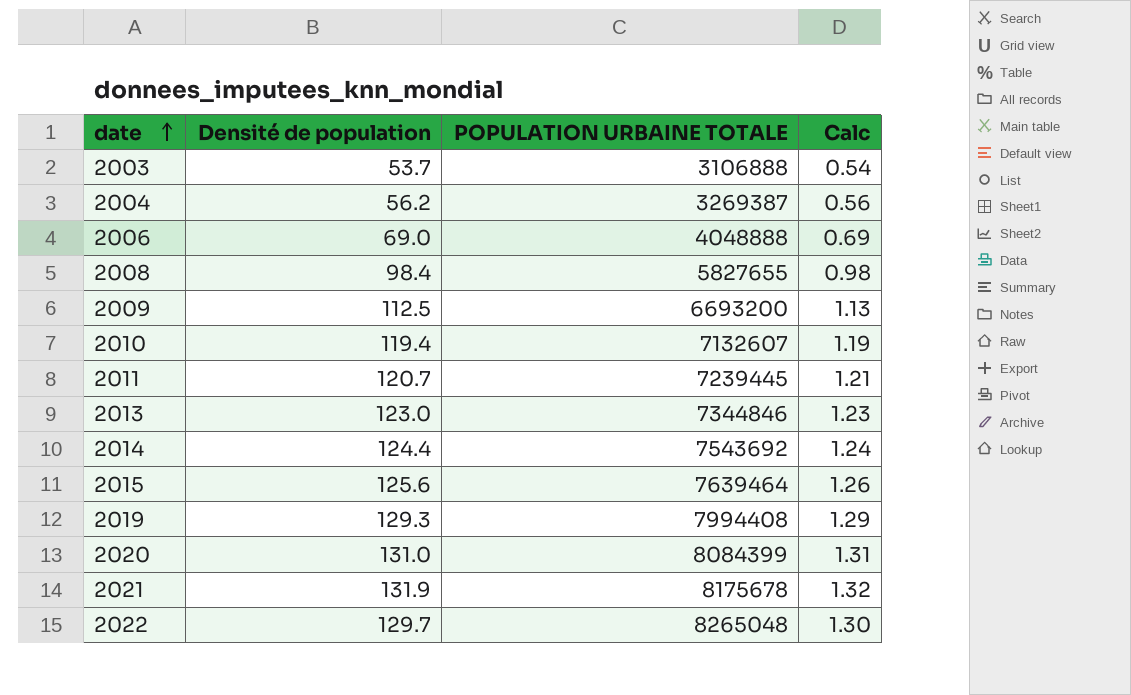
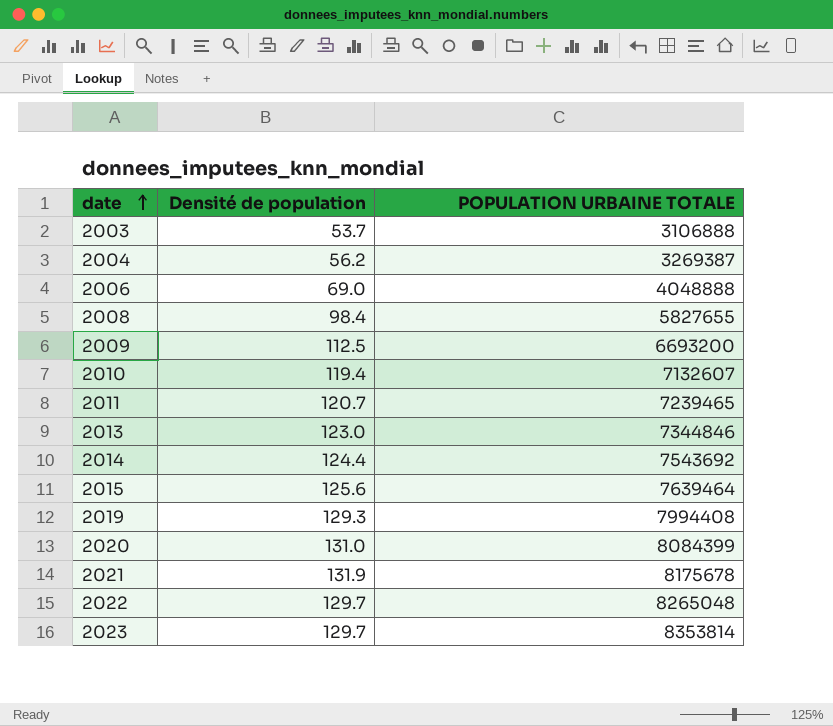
column Calc | formula: [Densité de population] * 0.01 -> none
2011 | POPULATION URBAINE TOTALE: 7239445 -> 7239465
row 2023: none -> 129.7 | 8353814

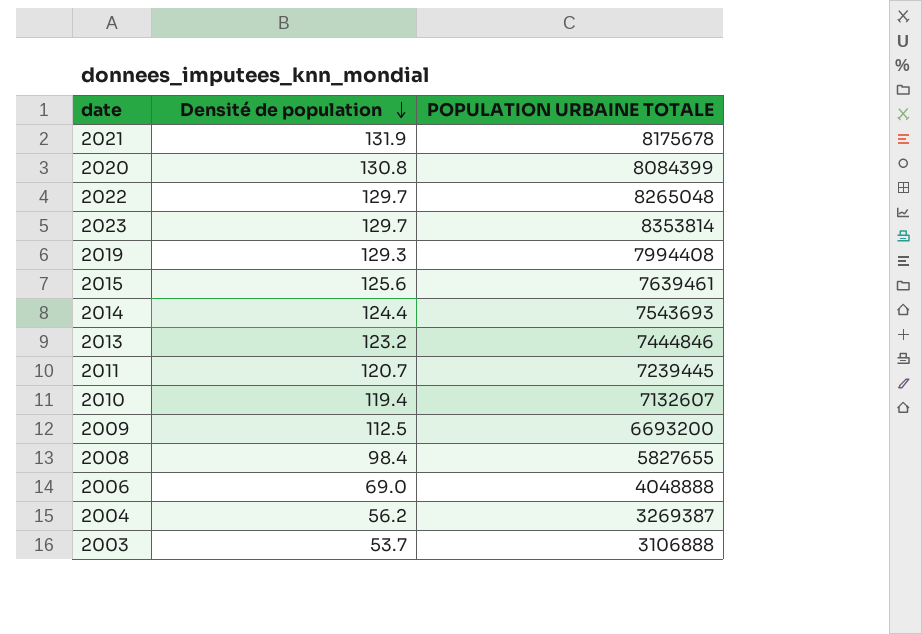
row order: date ascending -> Densité de population descending
2020 | Densité de population: 131.0 -> 130.8
2015 | POPULATION URBAINE TOTALE: 7639464 -> 7639461
2014 | POPULATION URBAINE TOTALE: 7543692 -> 7543693
2013 | Densité de population: 123.0 -> 123.2
2013 | POPULATION URBAINE TOTALE: 7344846 -> 7444846
2011 | POPULATION URBAINE TOTALE: 7239465 -> 7239445

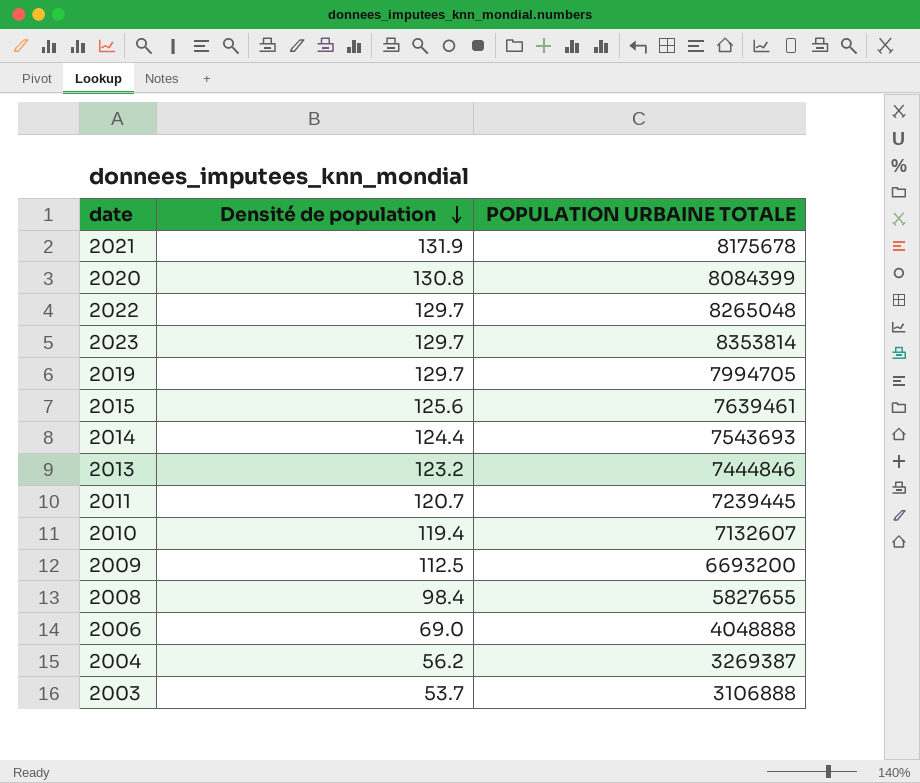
2019 | Densité de population: 129.3 -> 129.7
2019 | POPULATION URBAINE TOTALE: 7994408 -> 7994705

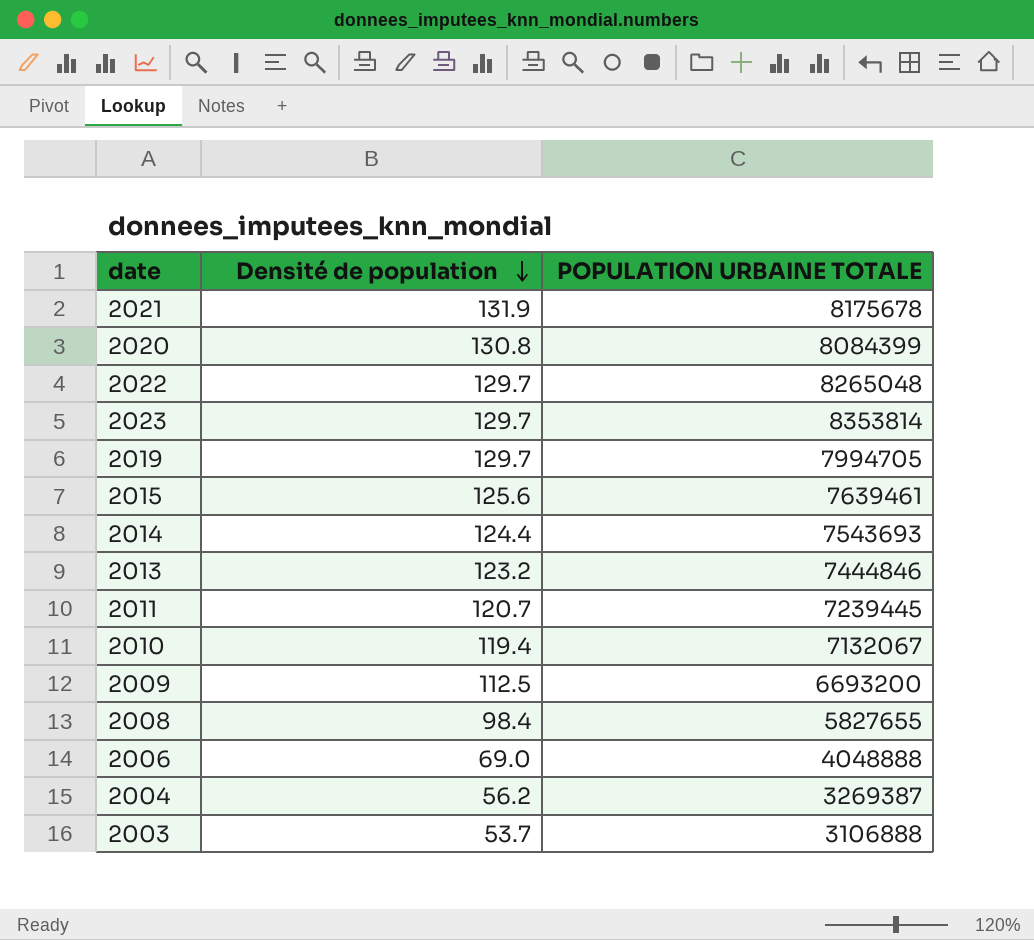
2010 | POPULATION URBAINE TOTALE: 7132607 -> 7132067

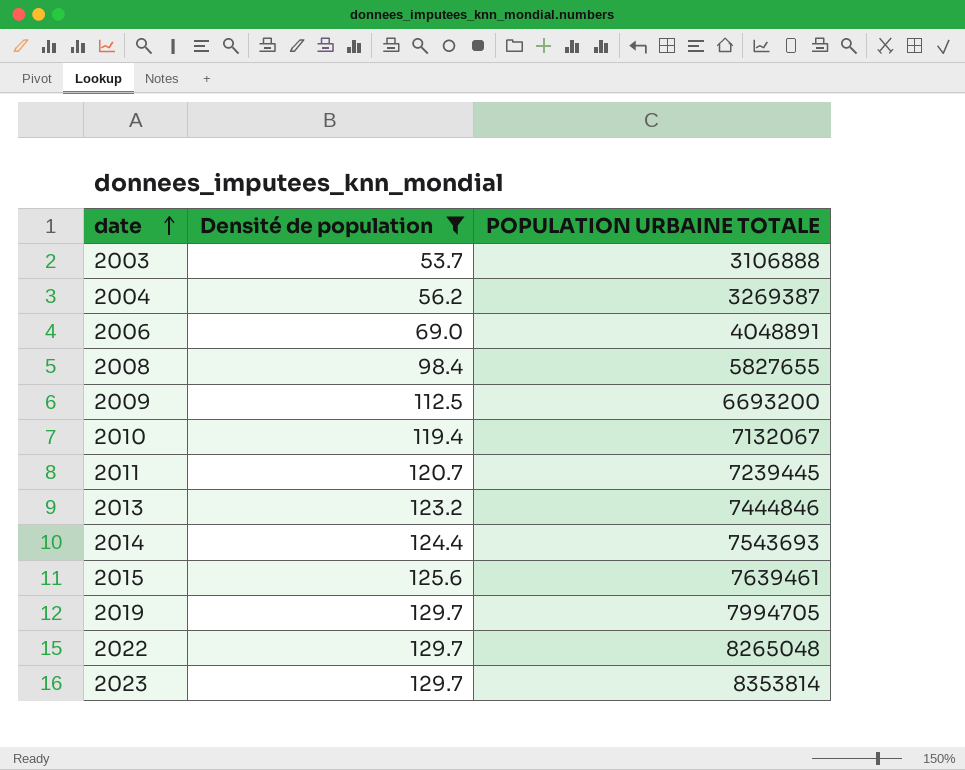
filter: none -> Densité de population <= 129.7
row order: Densité de population descending -> date ascending
2006 | POPULATION URBAINE TOTALE: 4048888 -> 4048891

